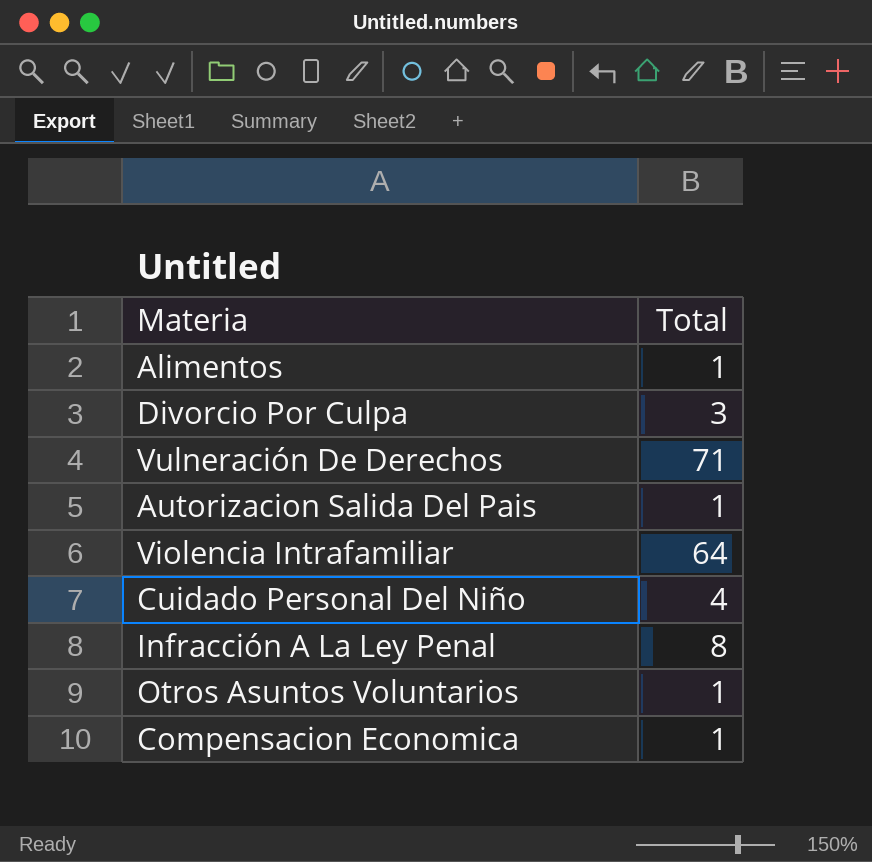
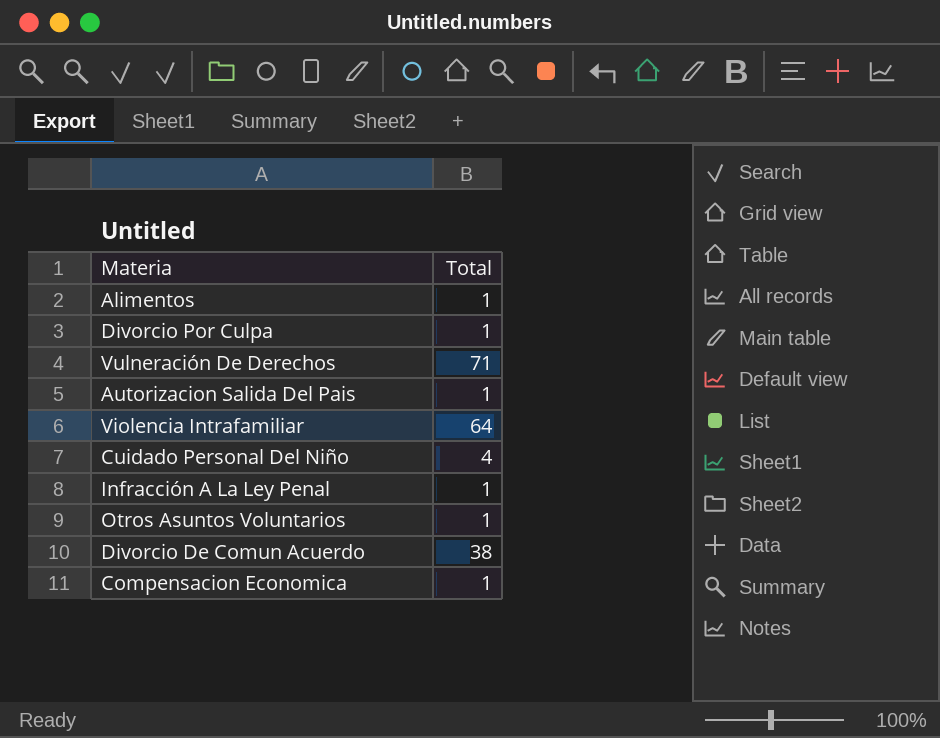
Divorcio Por Culpa | Total: 3 -> 1
Infracción A La Ley Penal | Total: 8 -> 1
row Divorcio De Comun Acuerdo: none -> 38

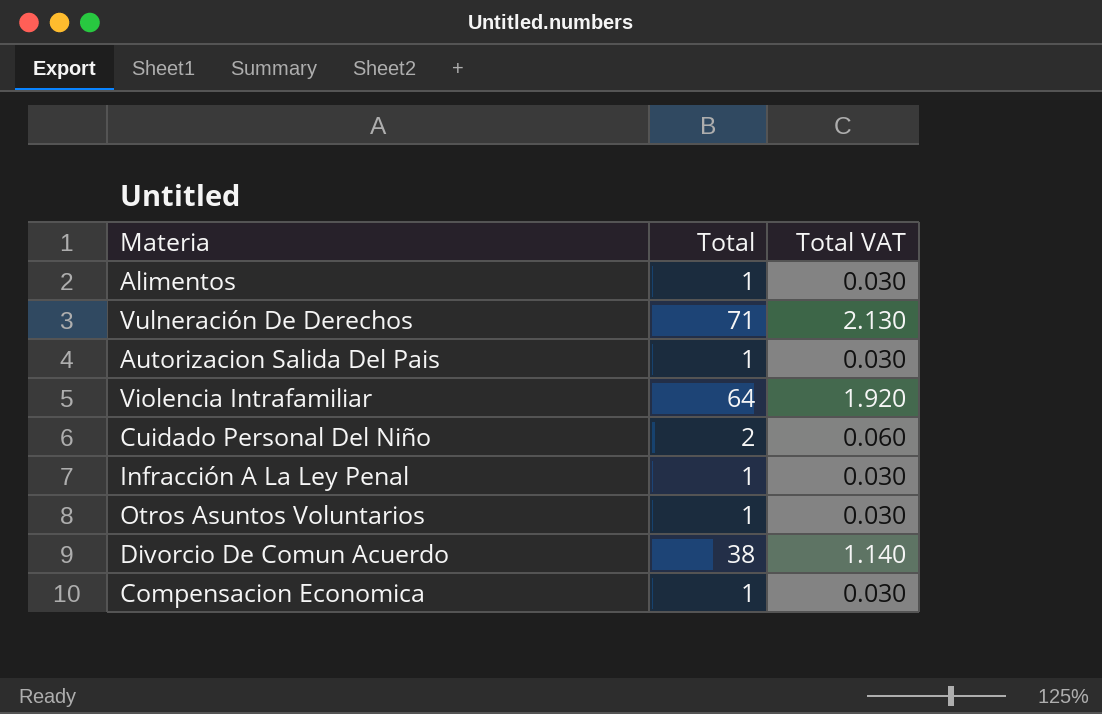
column Total VAT | formula: none -> [Total] * 0.03
row Divorcio Por Culpa: 1 -> none
Cuidado Personal Del Niño | Total: 4 -> 2

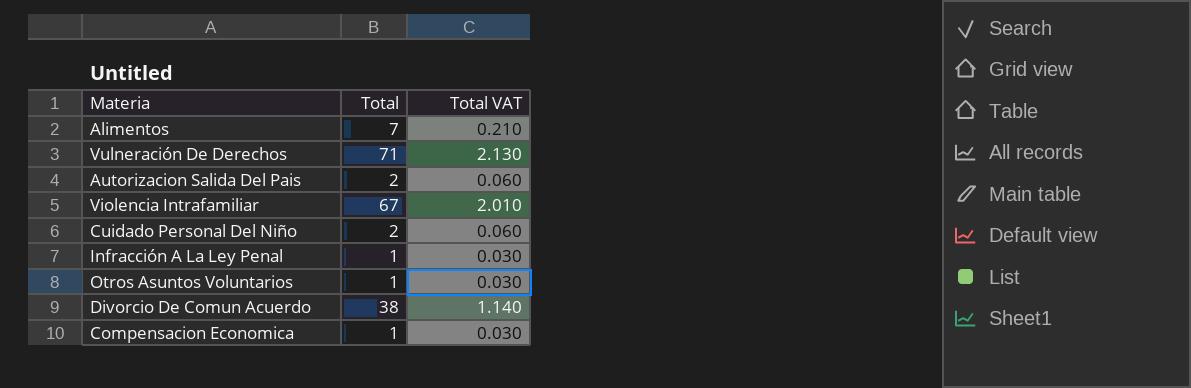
Alimentos | Total: 1 -> 7
Alimentos | Total VAT: 0.030 -> 0.210
Autorizacion Salida Del Pais | Total: 1 -> 2
Autorizacion Salida Del Pais | Total VAT: 0.030 -> 0.060
Violencia Intrafamiliar | Total: 64 -> 67
Violencia Intrafamiliar | Total VAT: 1.920 -> 2.010

